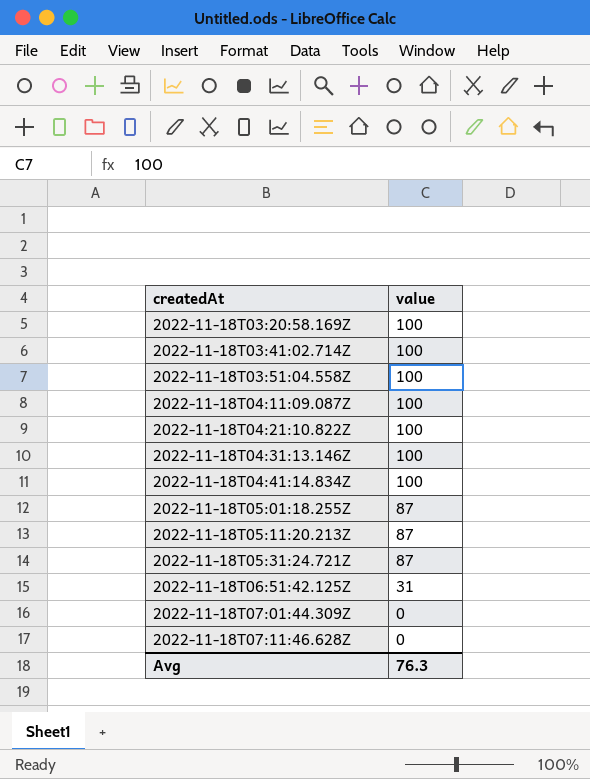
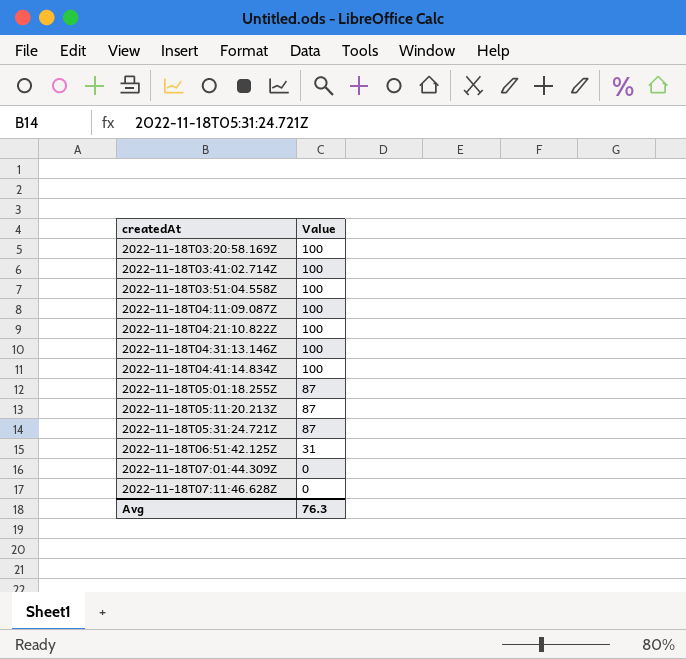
column name: value -> Value

